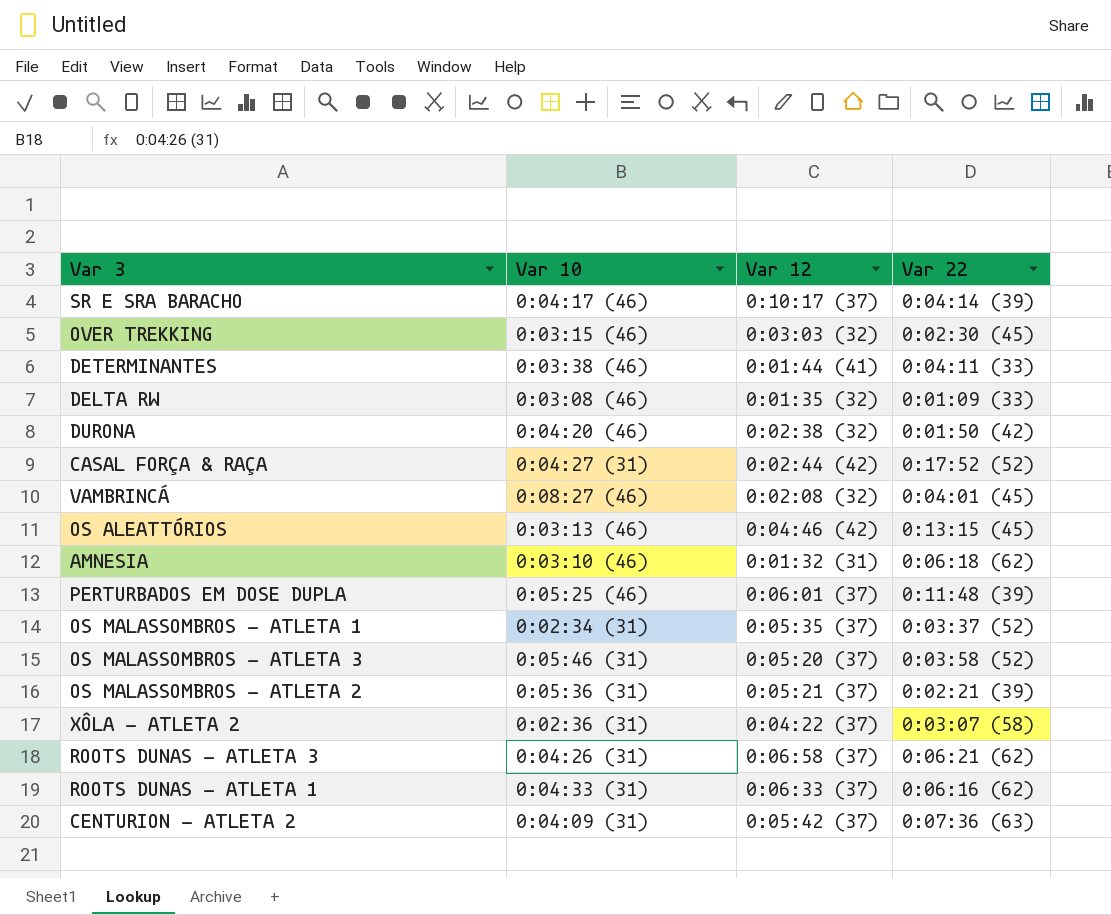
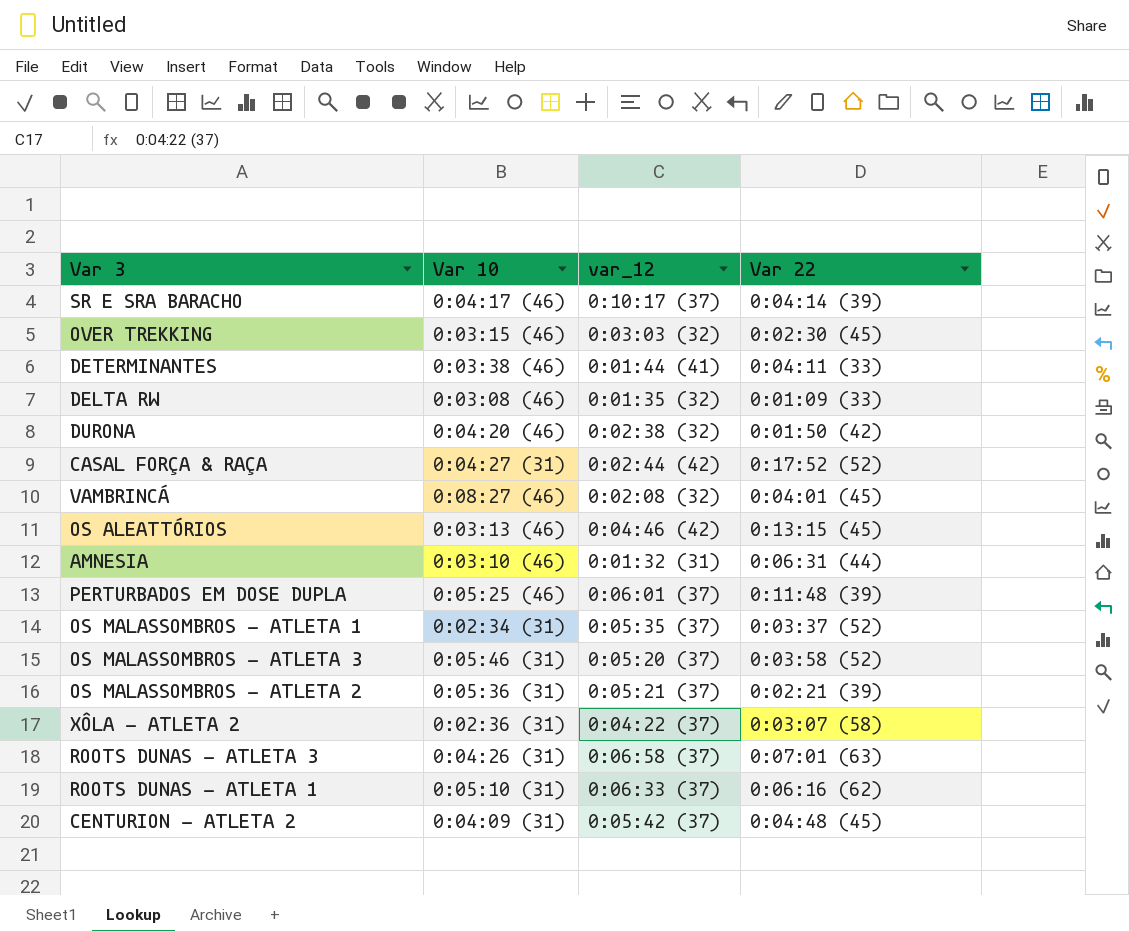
column name: Var 12 -> var_12
AMNESIA | Var 22: 0:06:18 (62) -> 0:06:31 (44)
ROOTS DUNAS - ATLETA 3 | Var 22: 0:06:21 (62) -> 0:07:01 (63)
ROOTS DUNAS - ATLETA 1 | Var 10: 0:04:33 (31) -> 0:05:10 (31)
CENTURION - ATLETA 2 | Var 22: 0:07:36 (63) -> 0:04:48 (45)

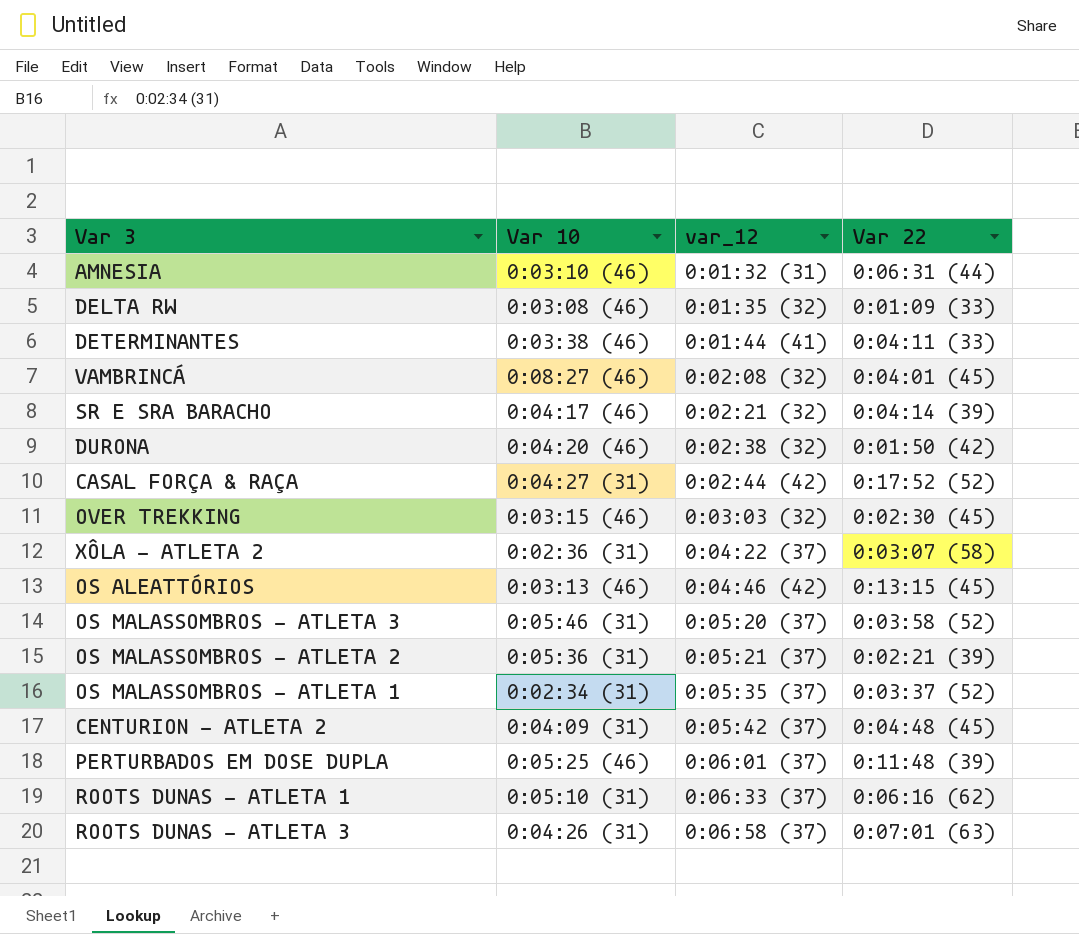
row order: none -> var_12 ascending
SR E SRA BARACHO | var_12: 0:10:17 (37) -> 0:02:21 (32)

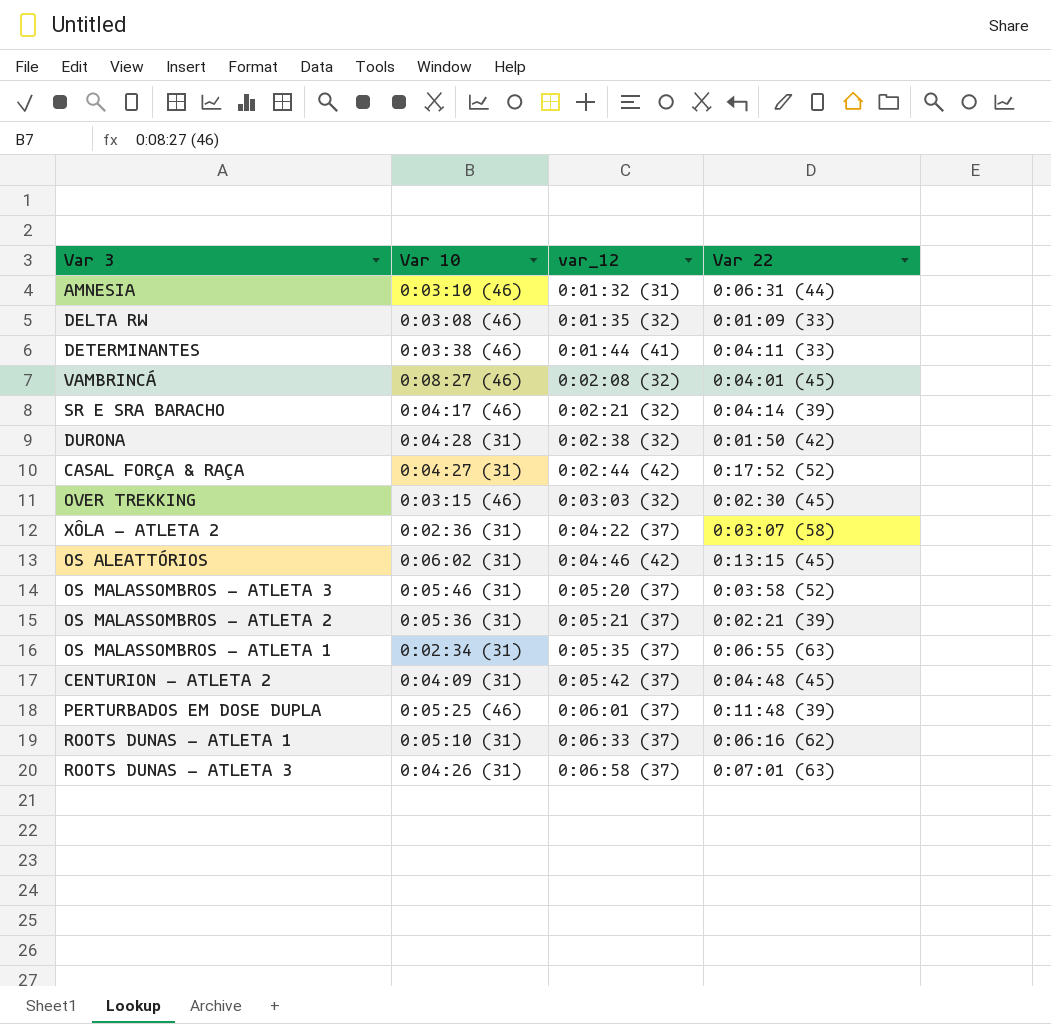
DURONA | Var 10: 0:04:20 (46) -> 0:04:28 (31)
OS ALEATTÓRIOS | Var 10: 0:03:13 (46) -> 0:06:02 (31)
OS MALASSOMBROS - ATLETA 1 | Var 22: 0:03:37 (52) -> 0:06:55 (63)

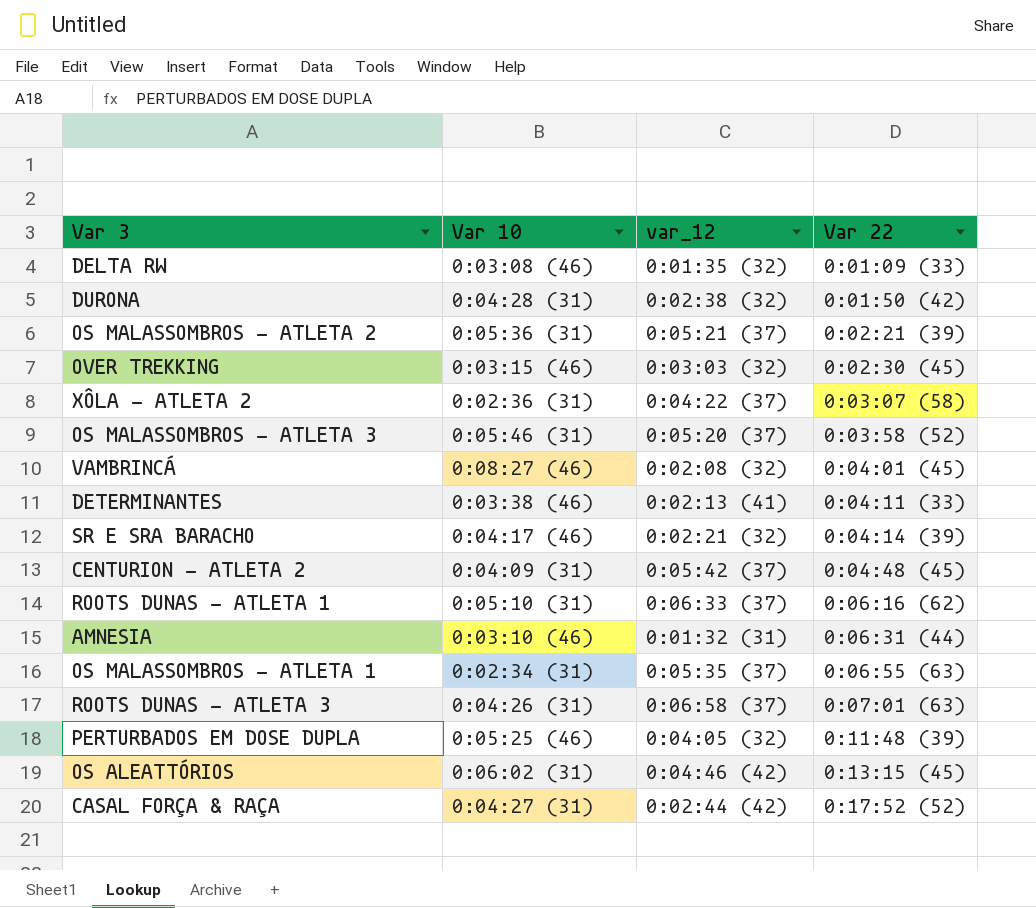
row order: var_12 ascending -> Var 22 ascending
DETERMINANTES | var_12: 0:01:44 (41) -> 0:02:13 (41)
PERTURBADOS EM DOSE DUPLA | var_12: 0:06:01 (37) -> 0:04:05 (32)

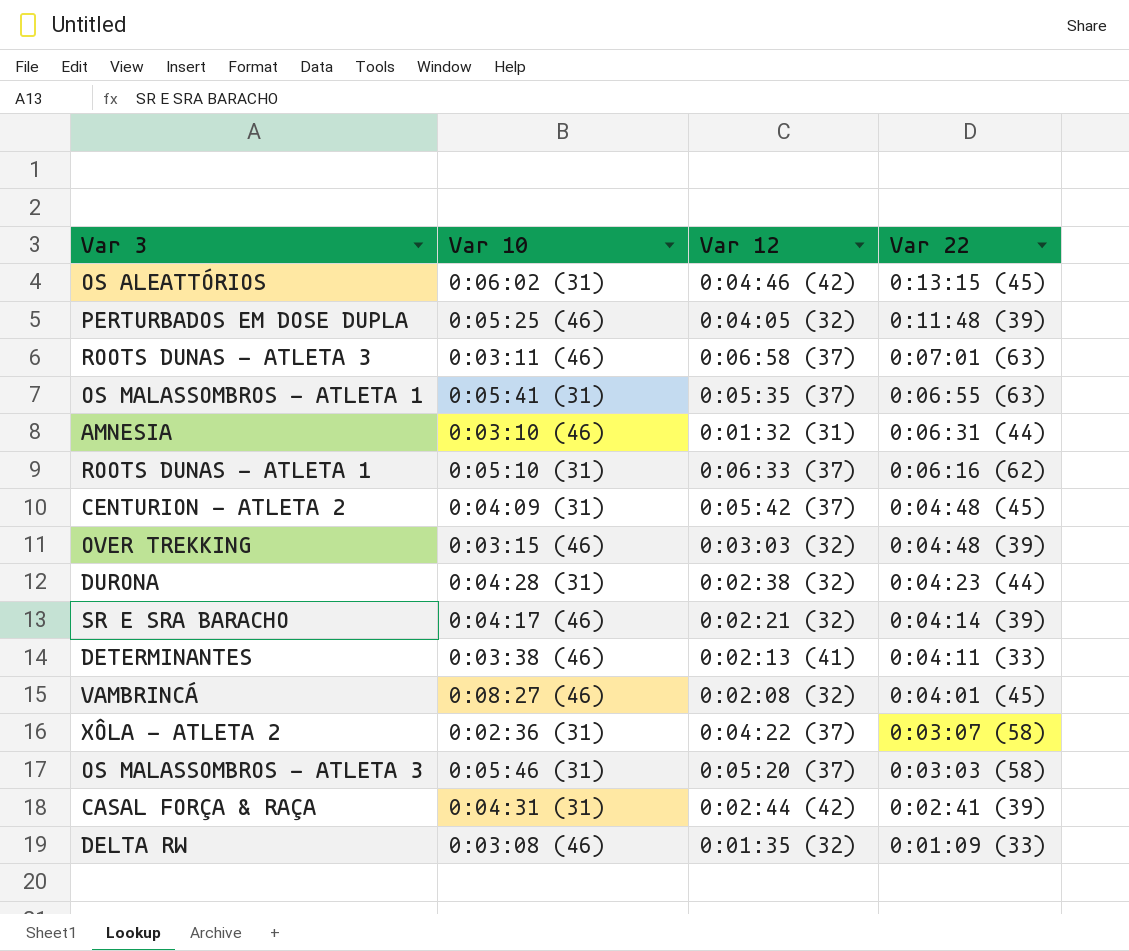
row order: Var 22 ascending -> Var 22 descending
column name: var_12 -> Var 12
row OS MALASSOMBROS - ATLETA 2: 0:05:36 (31) | 0:05:21 (37) | 0:02:21 (39) -> none
ROOTS DUNAS - ATLETA 3 | Var 10: 0:04:26 (31) -> 0:03:11 (46)
OS MALASSOMBROS - ATLETA 1 | Var 10: 0:02:34 (31) -> 0:05:41 (31)
OVER TREKKING | Var 22: 0:02:30 (45) -> 0:04:48 (39)
DURONA | Var 22: 0:01:50 (42) -> 0:04:23 (44)
OS MALASSOMBROS - ATLETA 3 | Var 22: 0:03:58 (52) -> 0:03:03 (58)
CASAL FORÇA & RAÇA | Var 10: 0:04:27 (31) -> 0:04:31 (31)
CASAL FORÇA & RAÇA | Var 22: 0:17:52 (52) -> 0:02:41 (39)

